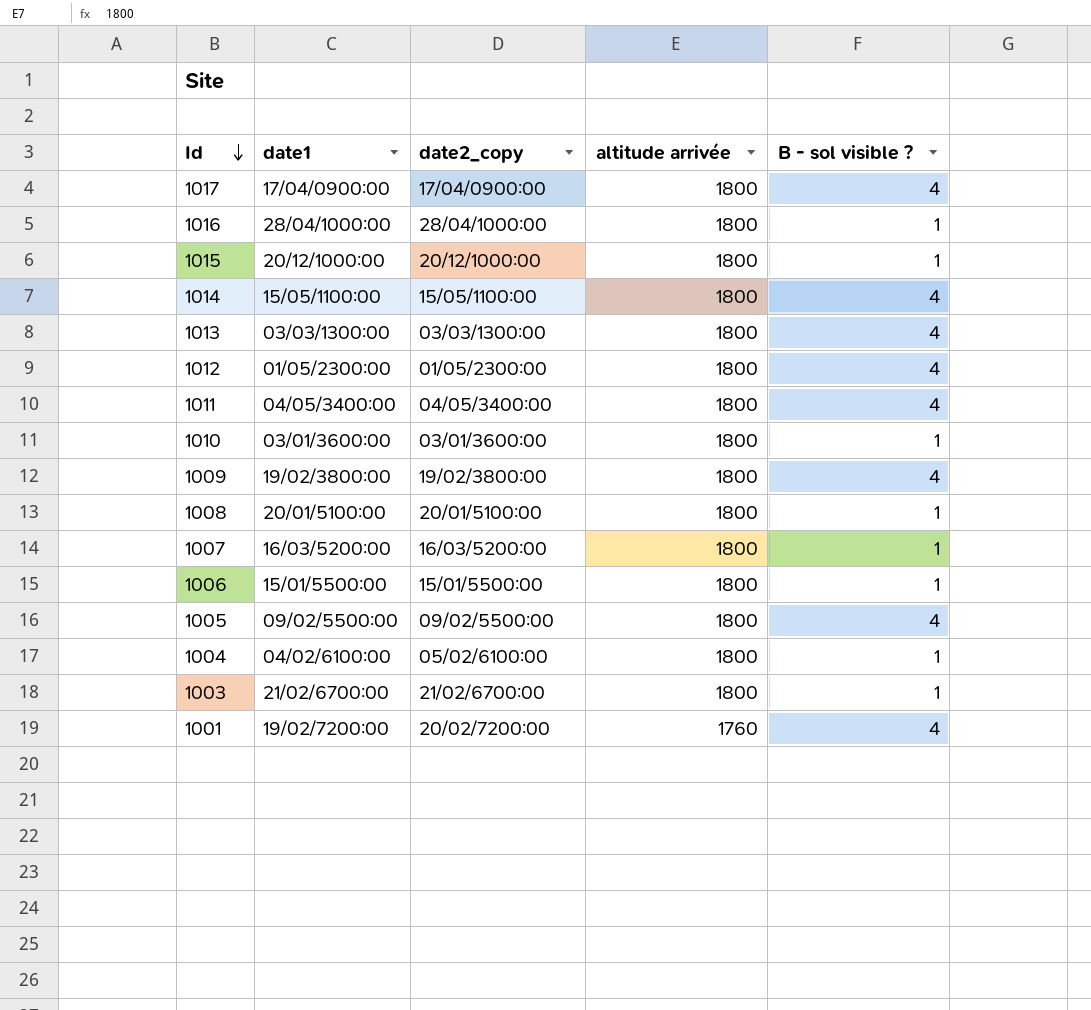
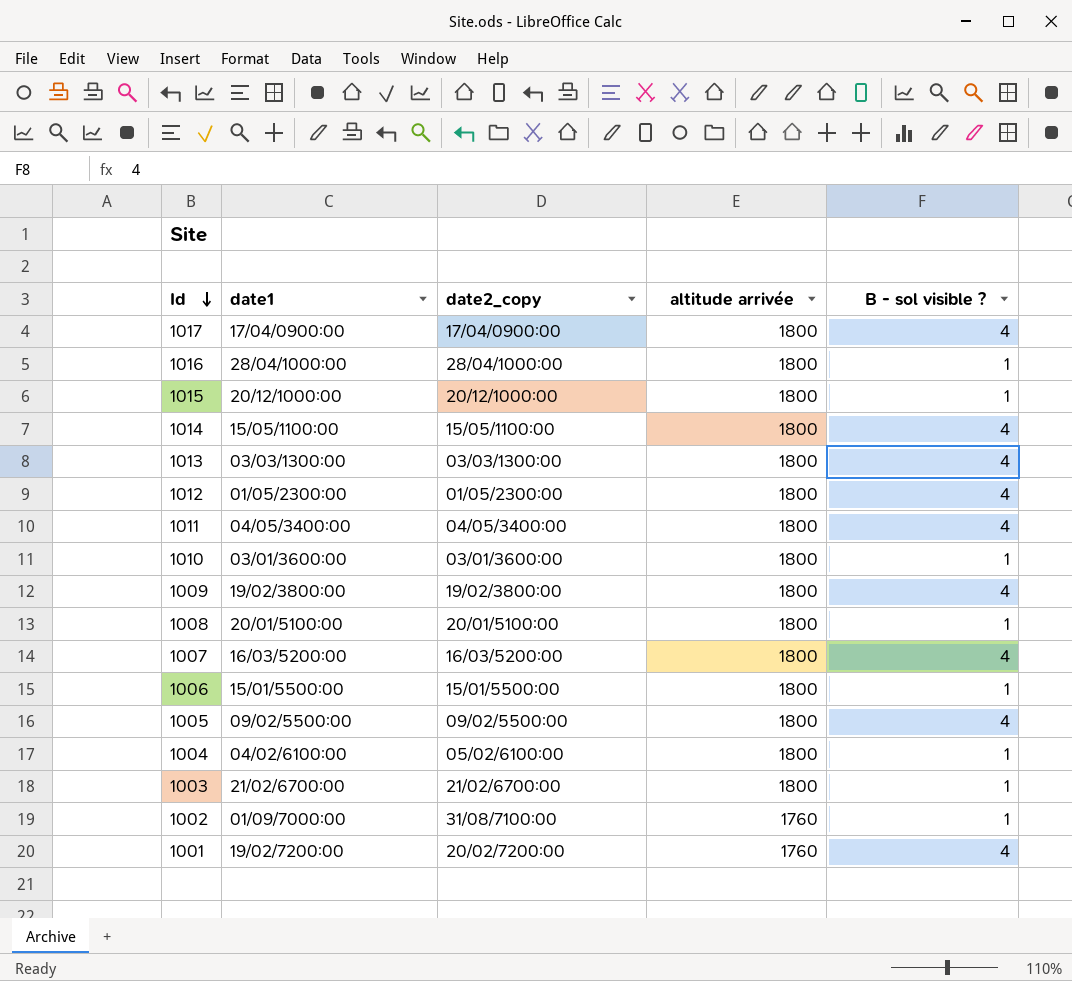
1007 | B - sol visible ?: 1 -> 4
row 1002: none -> 01/09/7000:00 | 31/08/7100:00 | 1760 | 1

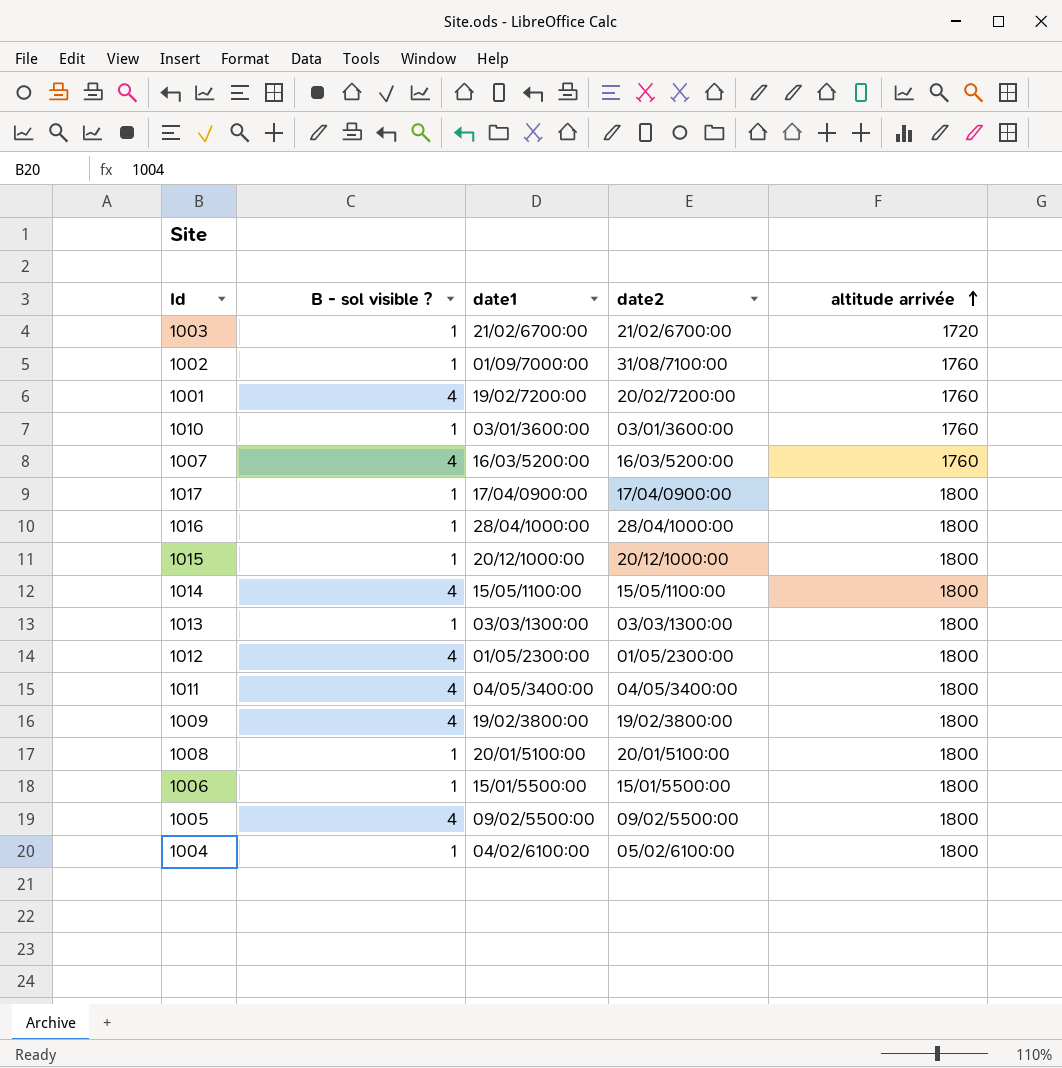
row order: Id descending -> altitude arrivée ascending
column B - sol visible ? | position: 5 -> 2
column name: date2_copy -> date2
1003 | altitude arrivée: 1800 -> 1720
1010 | altitude arrivée: 1800 -> 1760
1007 | altitude arrivée: 1800 -> 1760
1017 | B - sol visible ?: 4 -> 1
1013 | B - sol visible ?: 4 -> 1

